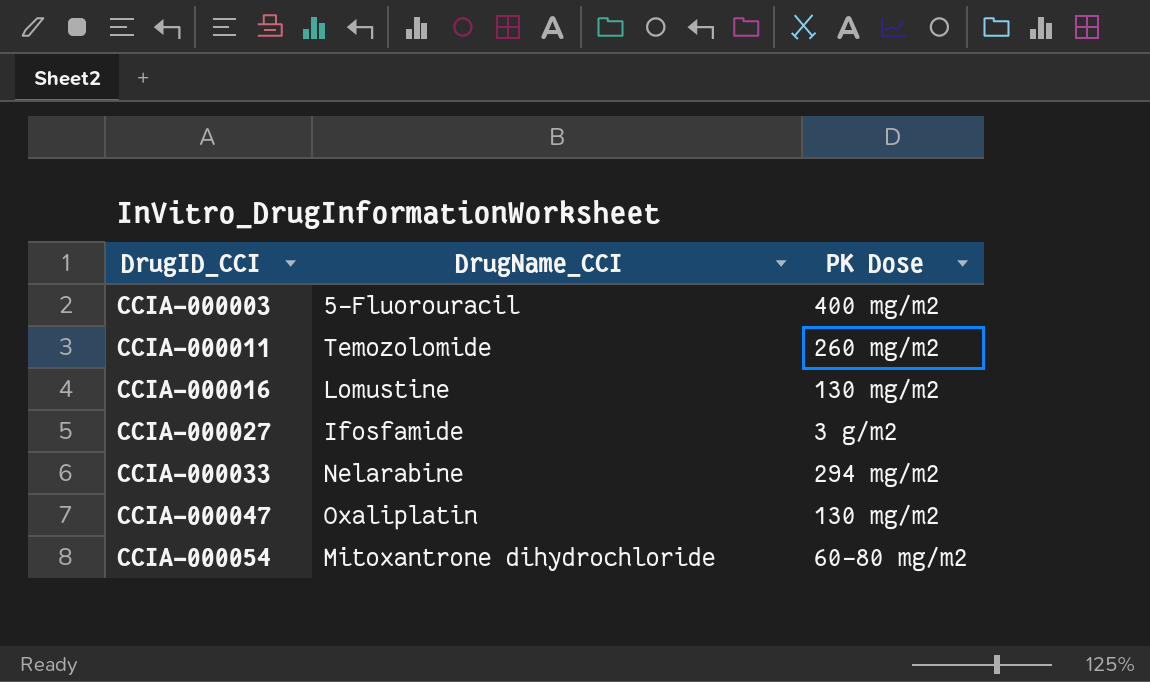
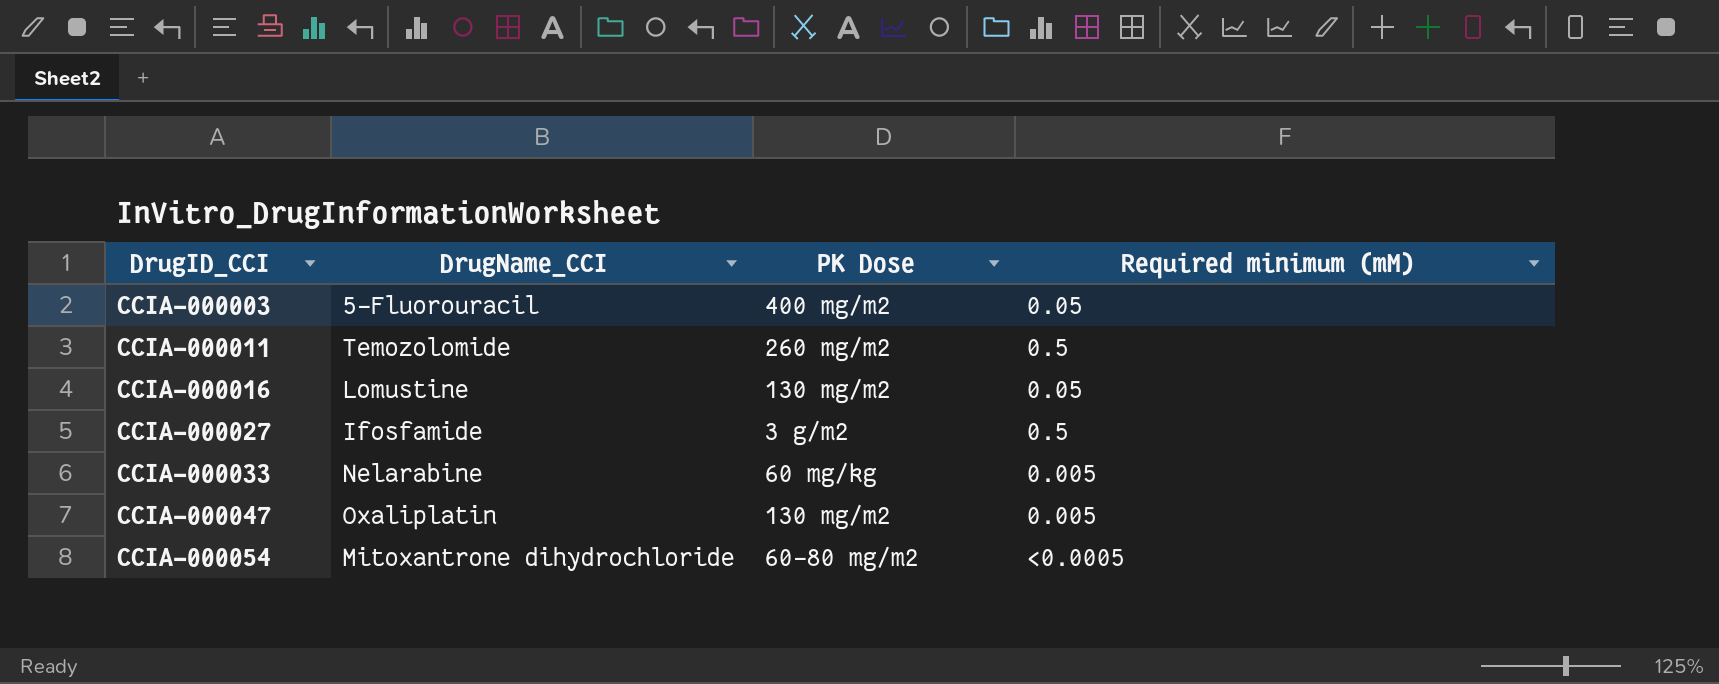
column Required minimum (mM) | position: none -> 4
CCIA-000033 | PK Dose: 294 mg/m2 -> 60 mg/kg

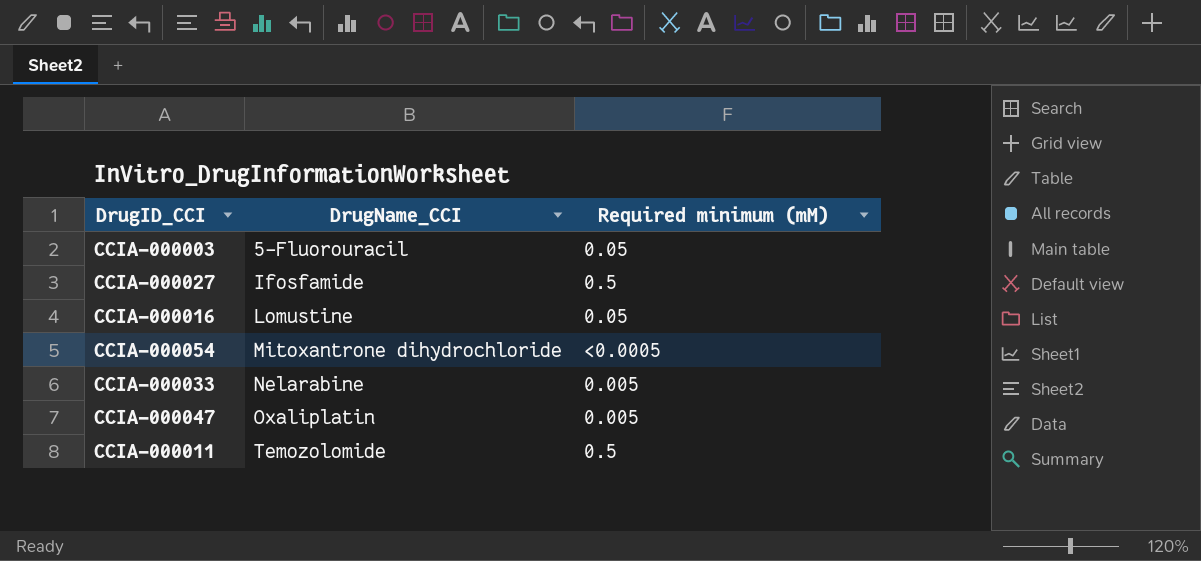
row order: DrugID_CCI ascending -> DrugName_CCI ascending
column PK Dose | position: 3 -> none

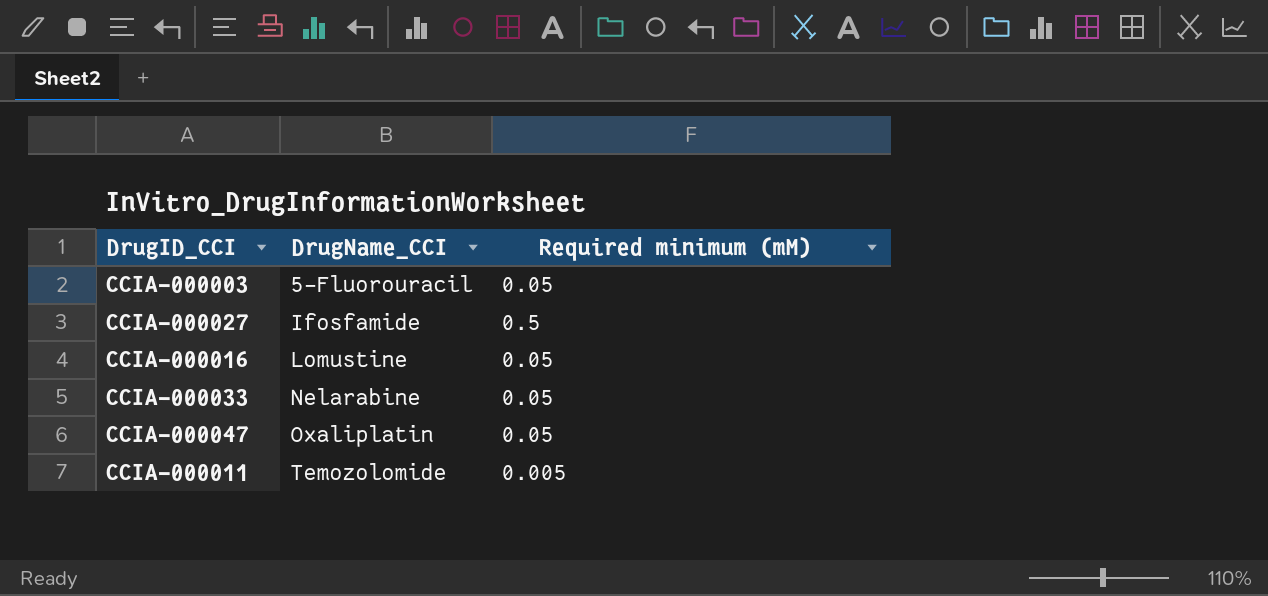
row CCIA-000054: Mitoxantrone dihydrochloride | <0.0005 -> none
CCIA-000033 | Required minimum (mM): 0.005 -> 0.05
CCIA-000047 | Required minimum (mM): 0.005 -> 0.05
CCIA-000011 | Required minimum (mM): 0.5 -> 0.005

